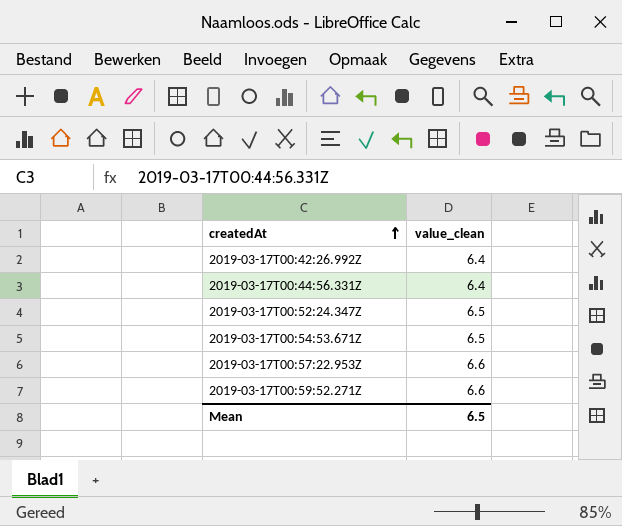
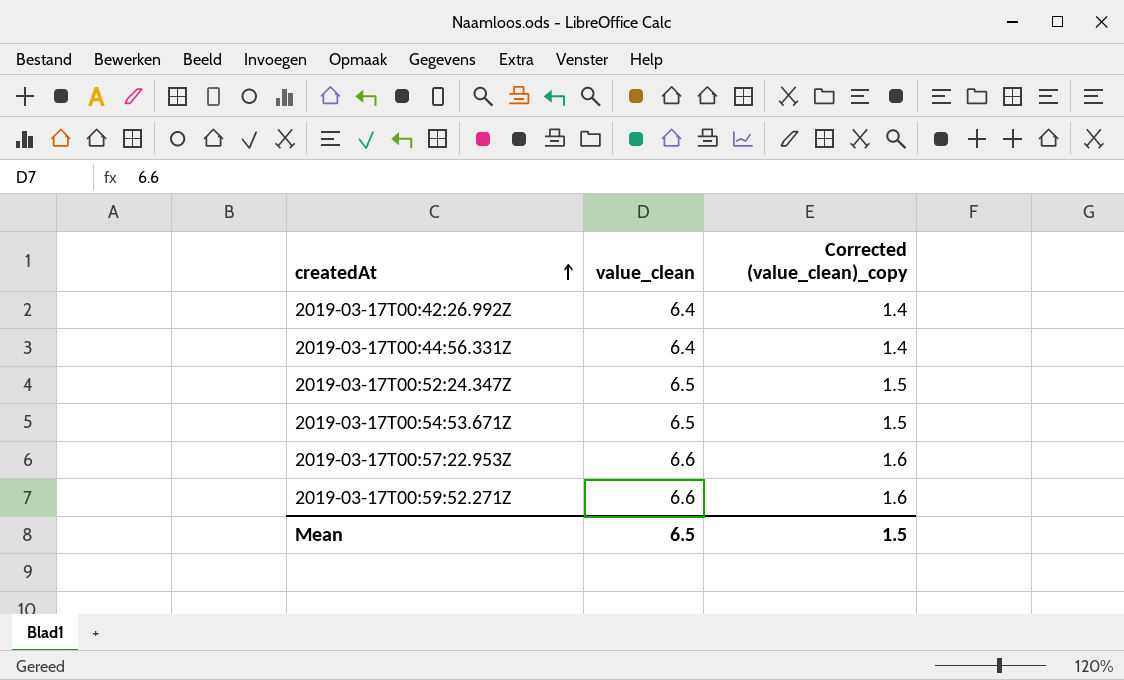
column Corrected (value_clean)_copy | formula: none -> [value_clean] - 5

